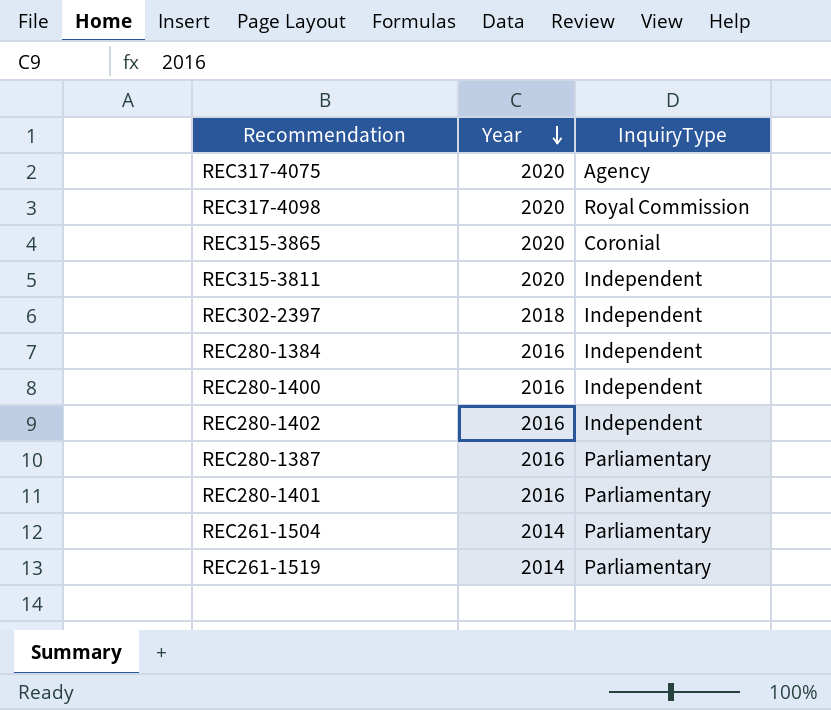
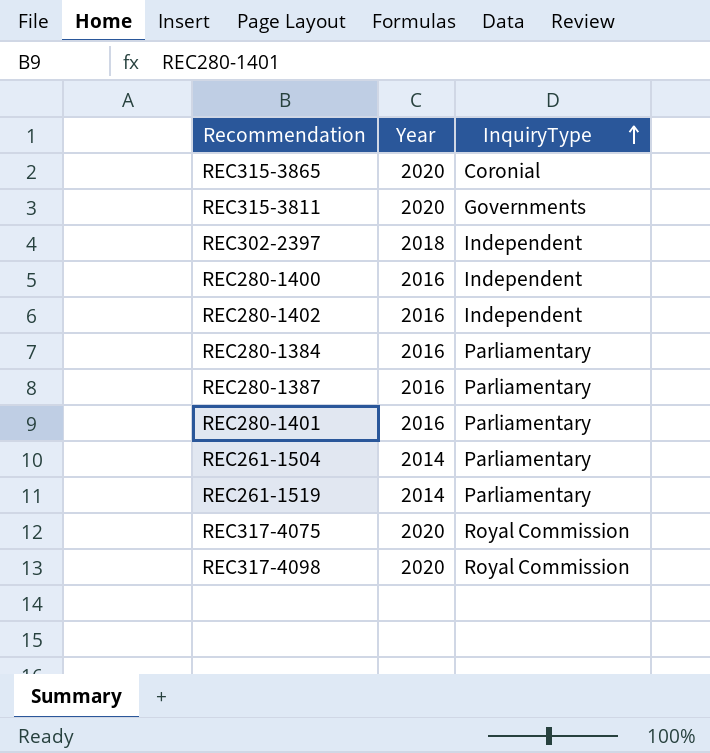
row order: Year descending -> InquiryType ascending
REC315-3811 | InquiryType: Independent -> Governments
REC280-1384 | InquiryType: Independent -> Parliamentary
REC317-4075 | InquiryType: Agency -> Royal Commission

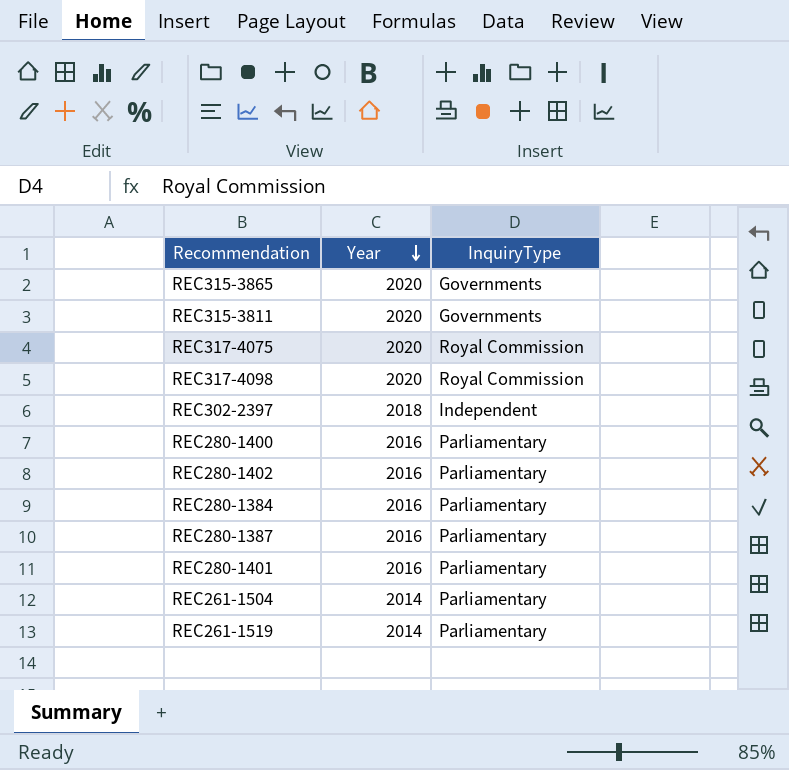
row order: InquiryType ascending -> Year descending
REC315-3865 | InquiryType: Coronial -> Governments
REC280-1400 | InquiryType: Independent -> Parliamentary
REC280-1402 | InquiryType: Independent -> Parliamentary

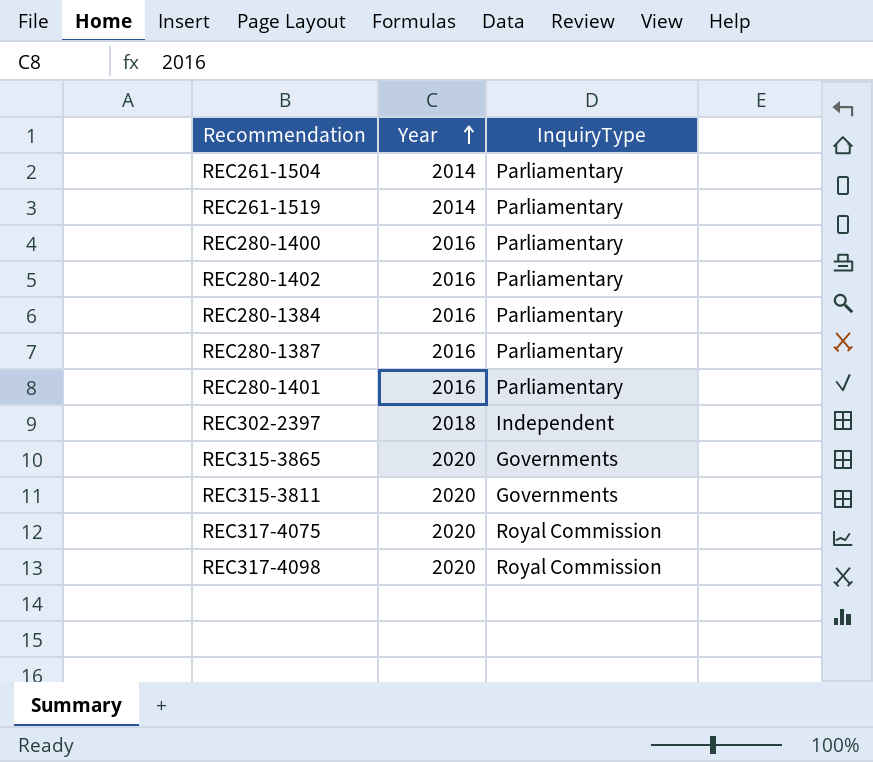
row order: Year descending -> Year ascending

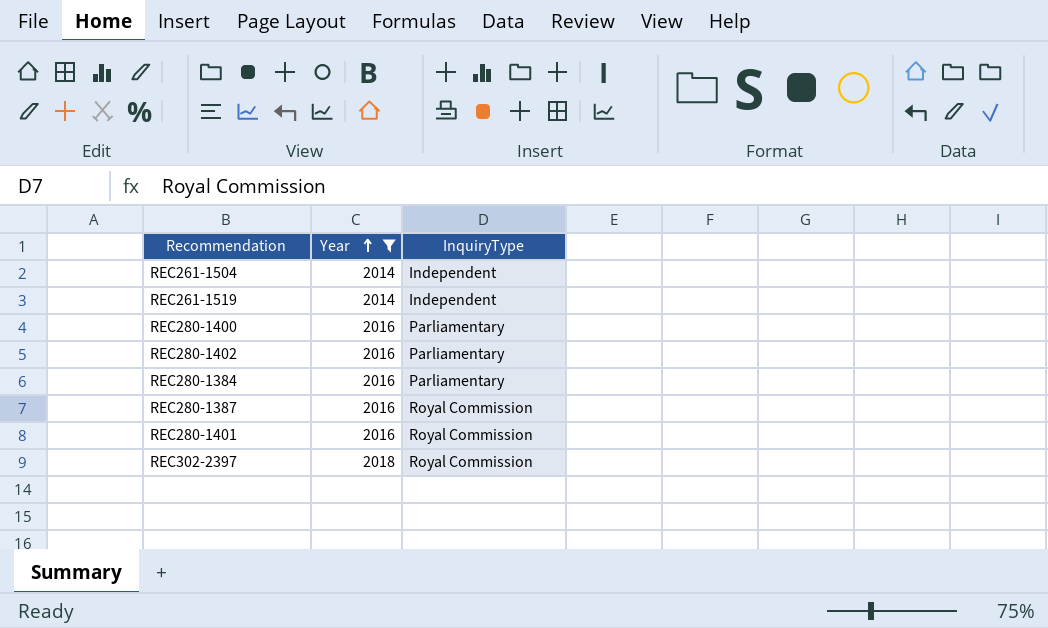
filter: none -> Year != 2020
REC261-1504 | InquiryType: Parliamentary -> Independent
REC261-1519 | InquiryType: Parliamentary -> Independent
REC280-1387 | InquiryType: Parliamentary -> Royal Commission
REC280-1401 | InquiryType: Parliamentary -> Royal Commission
REC302-2397 | InquiryType: Independent -> Royal Commission

